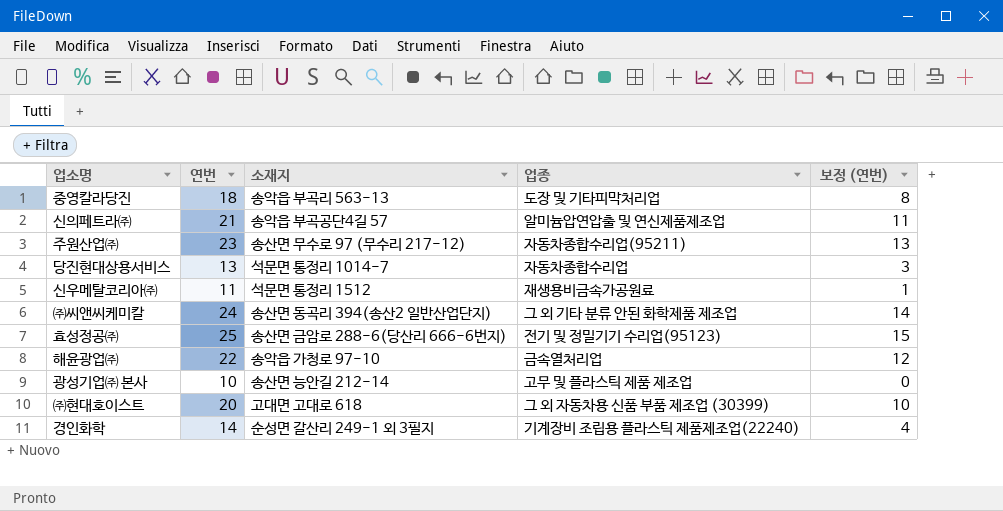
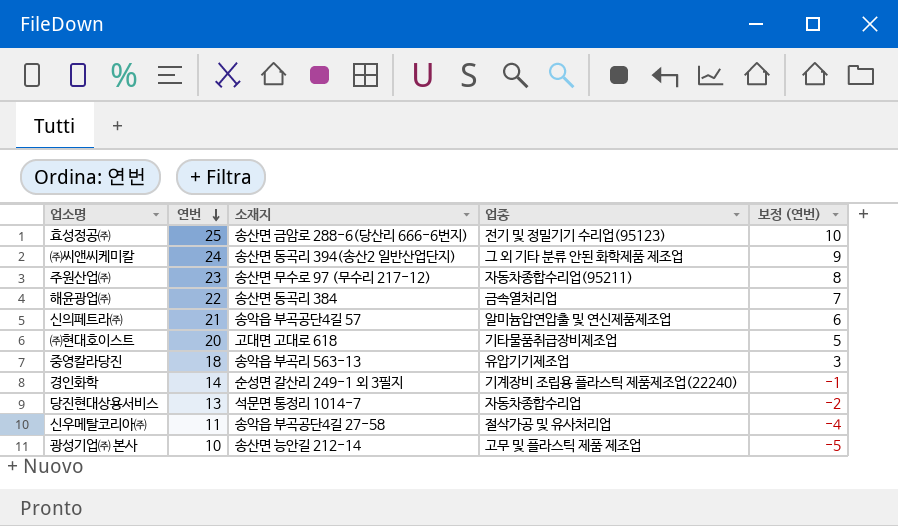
row order: none -> 연번 descending
column 보정 (연번) | formula: [연번] - 10 -> [연번] - 15
해윤광업㈜ | 소재지: 송악읍 가청로 97-10 -> 송산면 동곡리 384
㈜현대호이스트 | 업종: 그 외 자동차용 신품 부품 제조업 (30399) -> 기타물품취급장비제조업
중영칼라당진 | 업종: 도장 및 기타피막처리업 -> 유압기기제조업
신우메탈코리아㈜ | 소재지: 석문면 통정리 1512 -> 송악읍 부곡공단4길 27-58
신우메탈코리아㈜ | 업종: 재생용비금속가공원료 -> 절삭가공 및 유사처리업

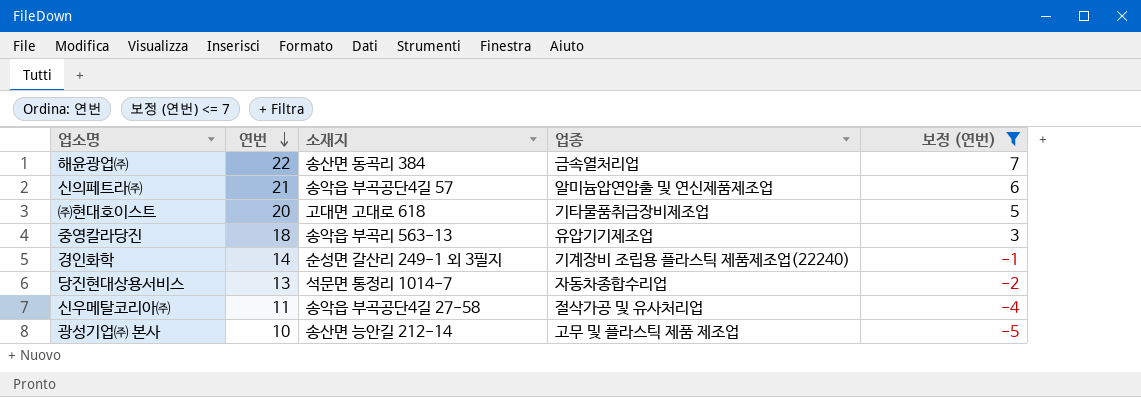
filter: none -> 보정 (연번) <= 7

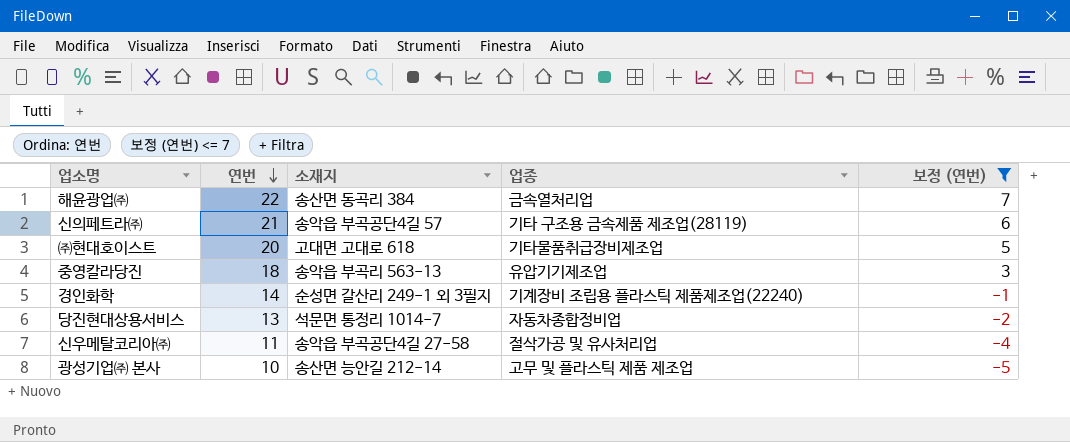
신의페트라㈜ | 업종: 알미늄압연압출 및 연신제품제조업 -> 기타 구조용 금속제품 제조업(28119)
당진현대상용서비스 | 업종: 자동차종합수리업 -> 자동차종합정비업

